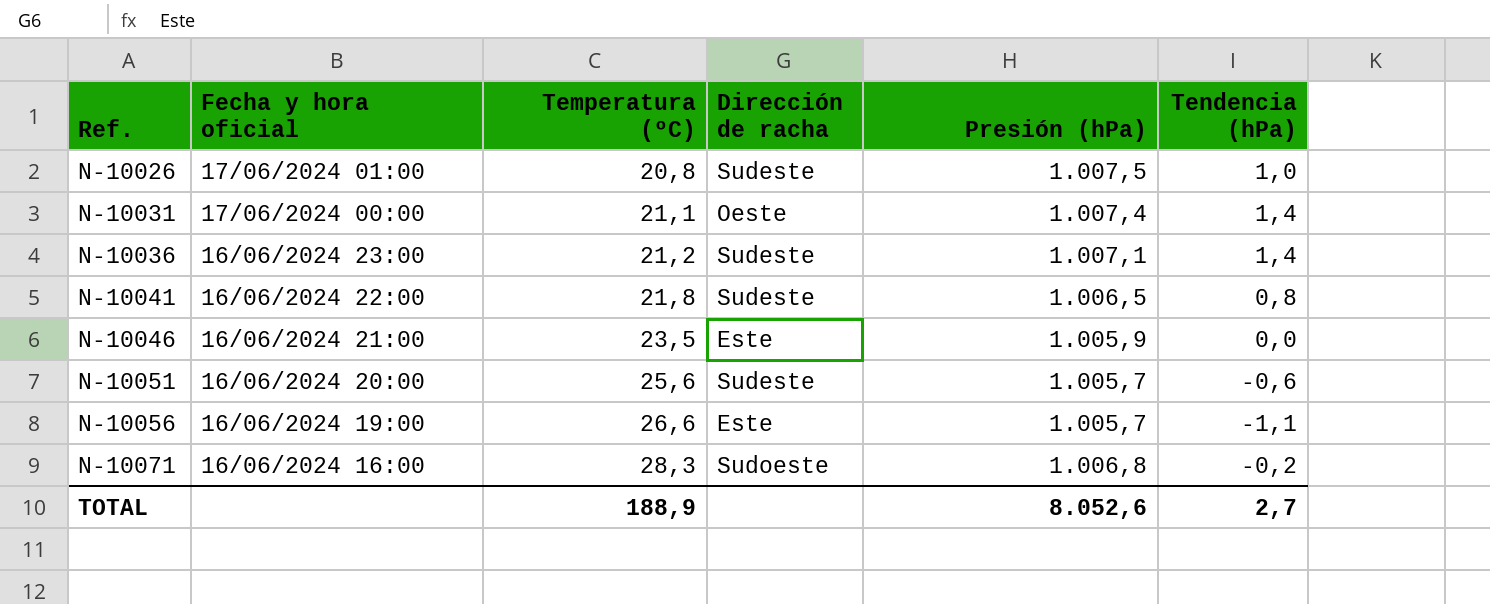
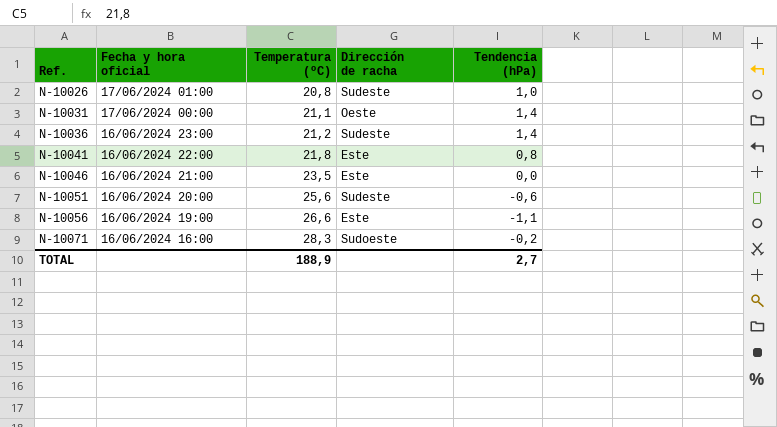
column Presión (hPa) | position: 5 -> none
N-10041 | Dirección de racha: Sudeste -> Este

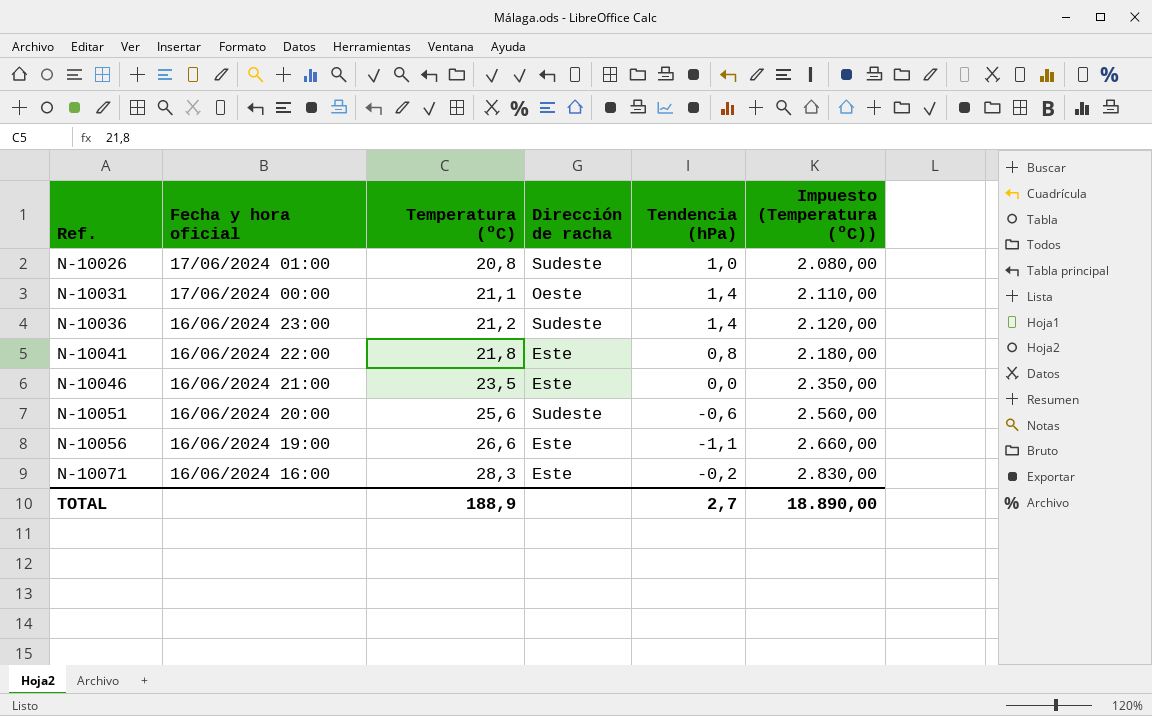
column Impuesto (Temperatura (ºC)) | formula: none -> [Temperatura (ºC)] * 100
N-10071 | Dirección de racha: Sudoeste -> Este

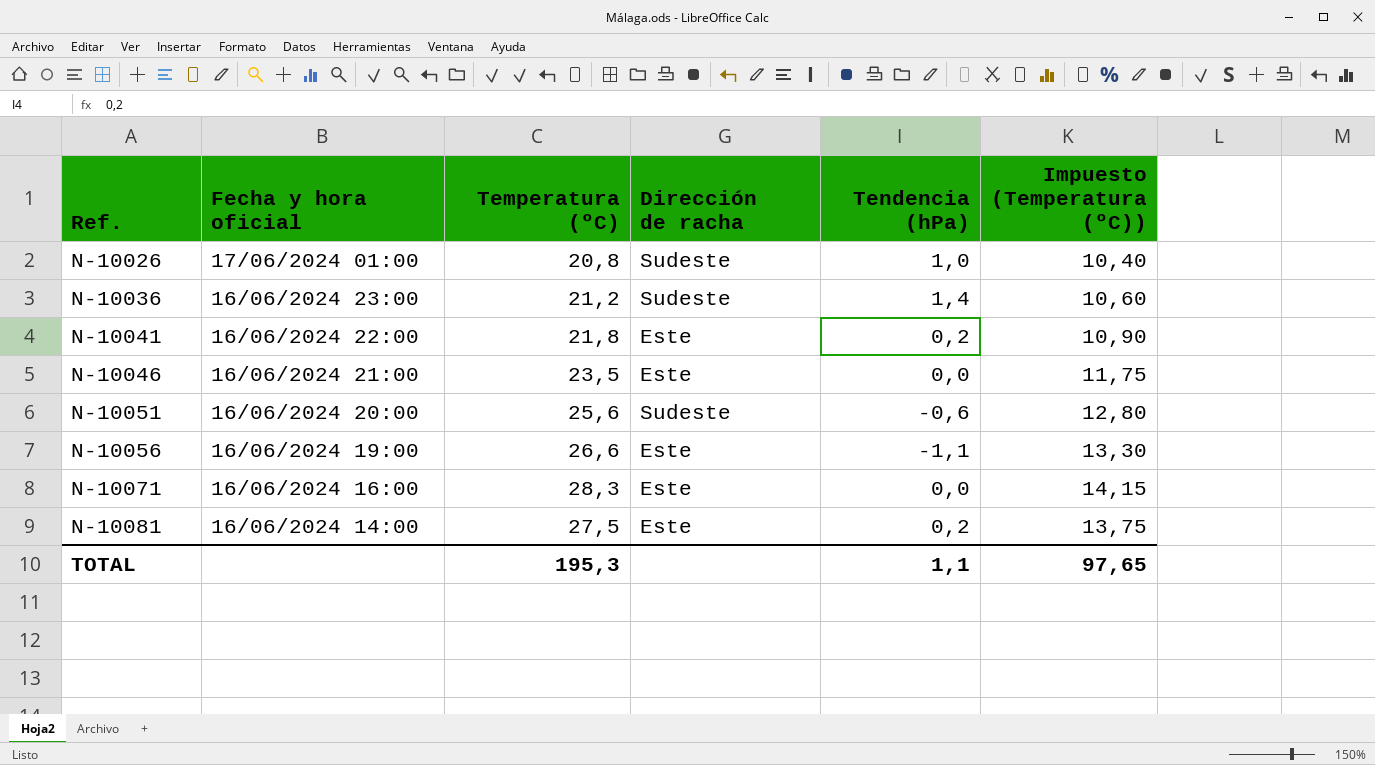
column Impuesto (Temperatura (ºC)) | formula: [Temperatura (ºC)] * 100 -> [Temperatura (ºC)] * 0,5
row N-10031: 17/06/2024 00:00 | 21,1 | Oeste | 1,4 | 2.110,00 -> none
N-10041 | Tendencia (hPa): 0,8 -> 0,2
N-10071 | Tendencia (hPa): -0,2 -> 0,0
row N-10081: none -> 16/06/2024 14:00 | 27,5 | Este | 0,2 | 13,75
TOTAL | Temperatura (ºC): 188,9 -> 195,3
TOTAL | Tendencia (hPa): 2,7 -> 1,1
TOTAL | Impuesto (Temperatura (ºC)): 18.890,00 -> 97,65

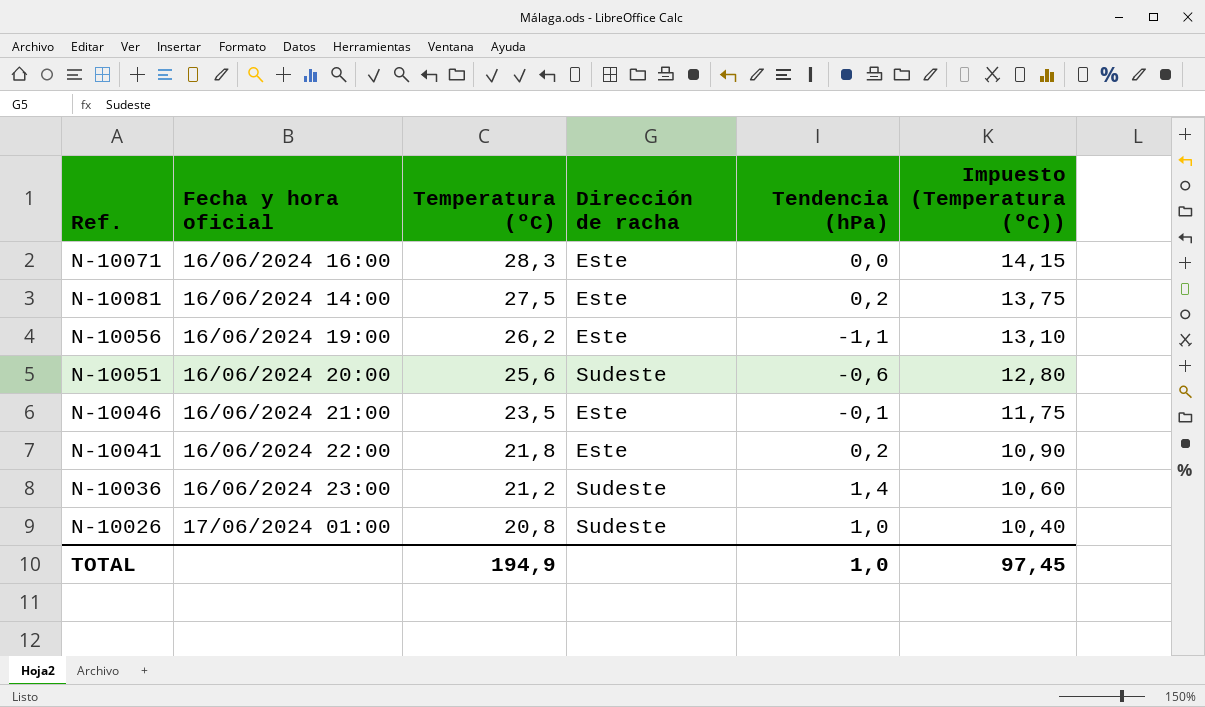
row order: Ref. ascending -> Temperatura (ºC) descending
N-10056 | Temperatura (ºC): 26,6 -> 26,2
N-10056 | Impuesto (Temperatura (ºC)): 13,30 -> 13,10
N-10046 | Tendencia (hPa): 0,0 -> -0,1
TOTAL | Temperatura (ºC): 195,3 -> 194,9
TOTAL | Tendencia (hPa): 1,1 -> 1,0
TOTAL | Impuesto (Temperatura (ºC)): 97,65 -> 97,45

